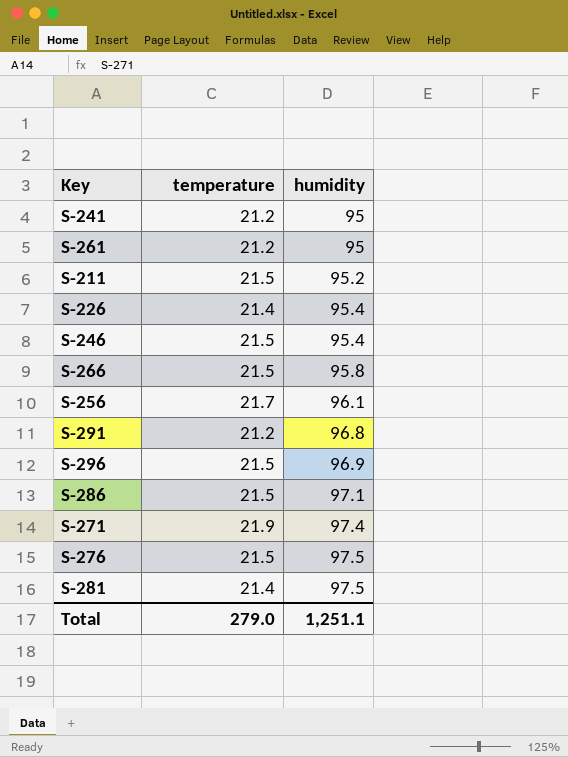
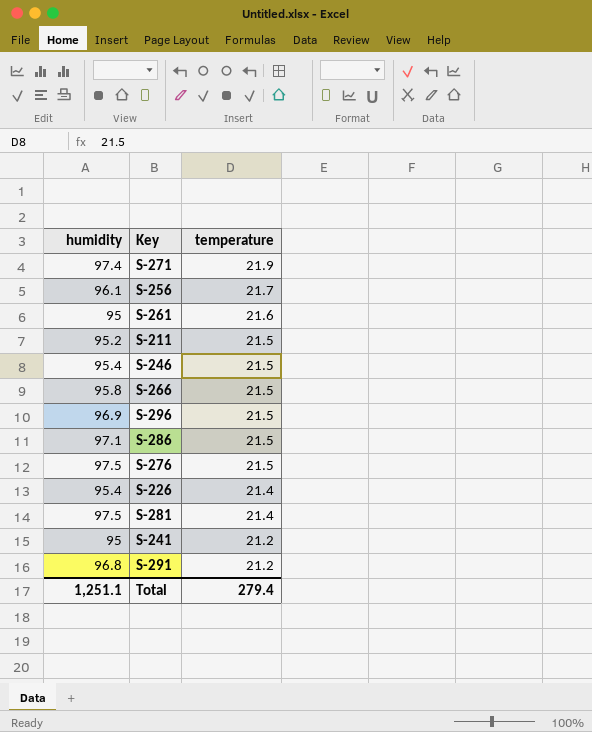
row order: humidity ascending -> temperature descending
column humidity | position: 3 -> 1
S-261 | temperature: 21.2 -> 21.6
Total | temperature: 279.0 -> 279.4

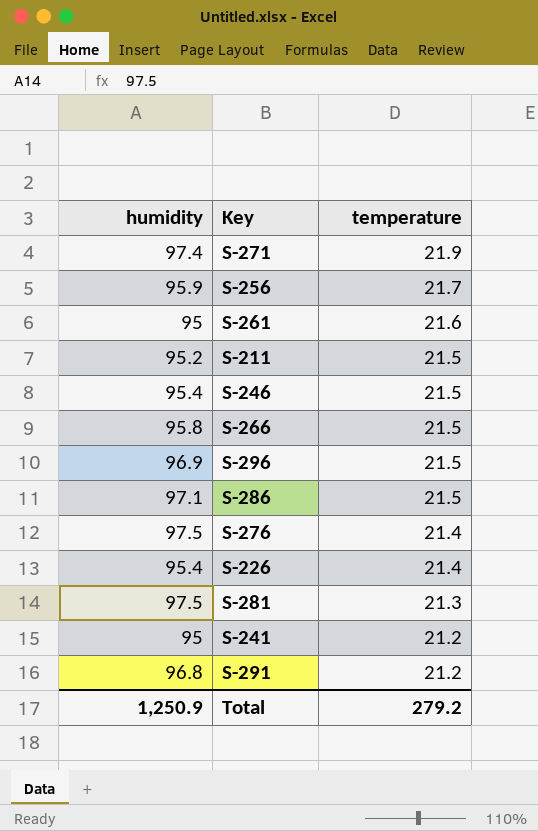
S-256 | humidity: 96.1 -> 95.9
S-276 | temperature: 21.5 -> 21.4
S-281 | temperature: 21.4 -> 21.3
Total | humidity: 1,251.1 -> 1,250.9
Total | temperature: 279.4 -> 279.2

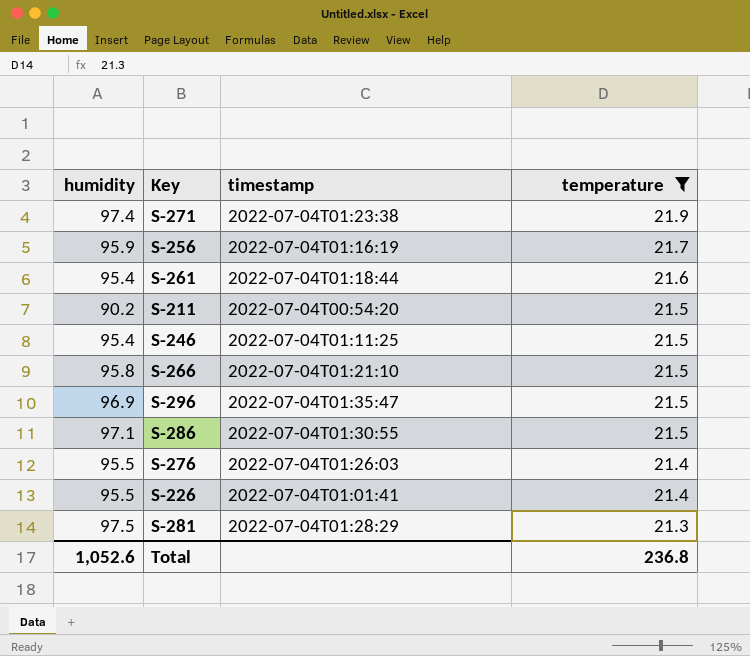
filter: none -> temperature != 21.2
column timestamp | position: none -> 3
S-261 | humidity: 95 -> 95.4
S-211 | humidity: 95.2 -> 90.2
S-276 | humidity: 97.5 -> 95.5
S-226 | humidity: 95.4 -> 95.5
Total | humidity: 1,250.9 -> 1,052.6
Total | temperature: 279.2 -> 236.8

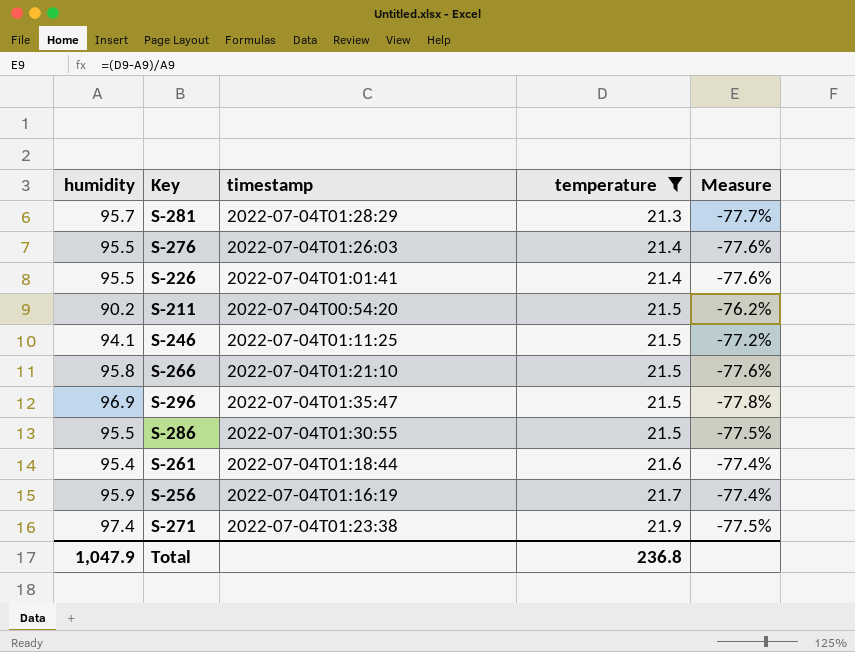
row order: temperature descending -> temperature ascending
column Measure | formula: none -> ([temperature] - [humidity]) / [humidity]
S-281 | humidity: 97.5 -> 95.7
S-246 | humidity: 95.4 -> 94.1
S-286 | humidity: 97.1 -> 95.5
Total | humidity: 1,052.6 -> 1,047.9

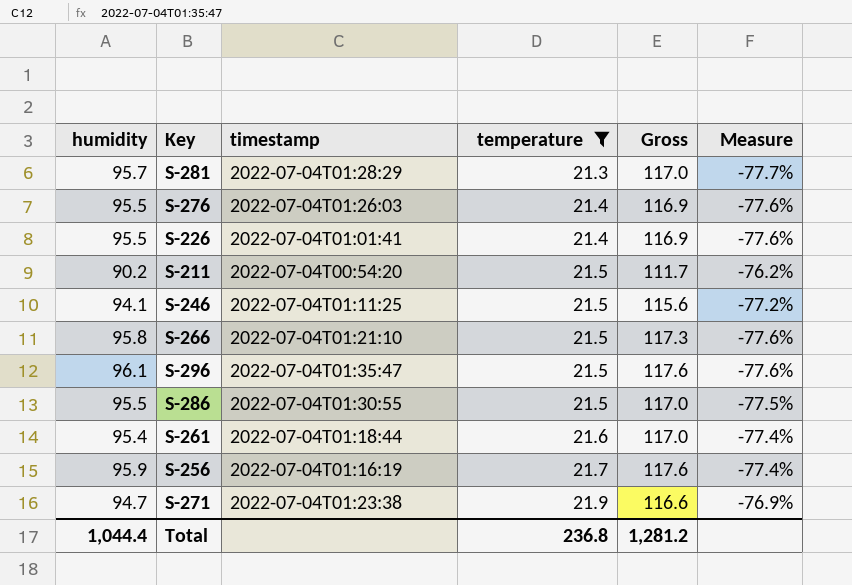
column Gross | formula: none -> [humidity] + [temperature]
S-296 | humidity: 96.9 -> 96.1
S-296 | Measure: -77.8% -> -77.6%
S-271 | humidity: 97.4 -> 94.7
S-271 | Measure: -77.5% -> -76.9%
Total | humidity: 1,047.9 -> 1,044.4

